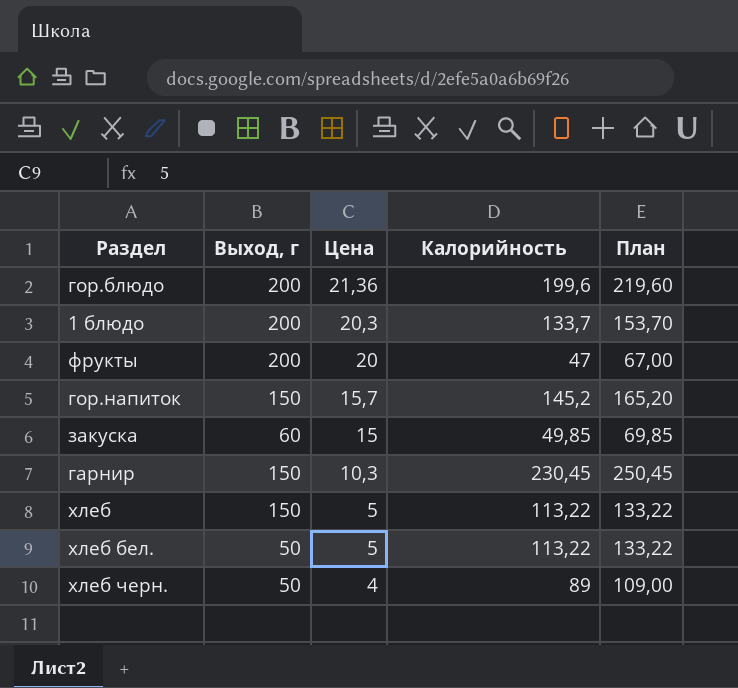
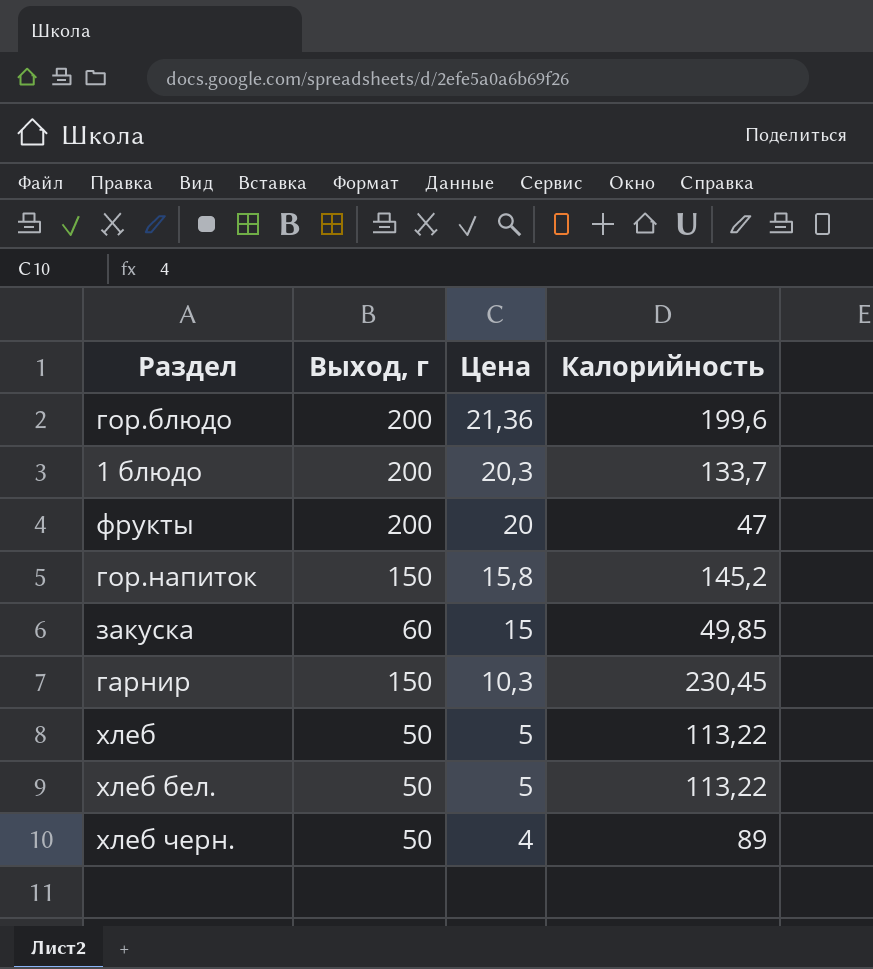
column План | formula: [Калорийность] + 20 -> none
гор.напиток | Цена: 15,7 -> 15,8
хлеб | Выход, г: 150 -> 50

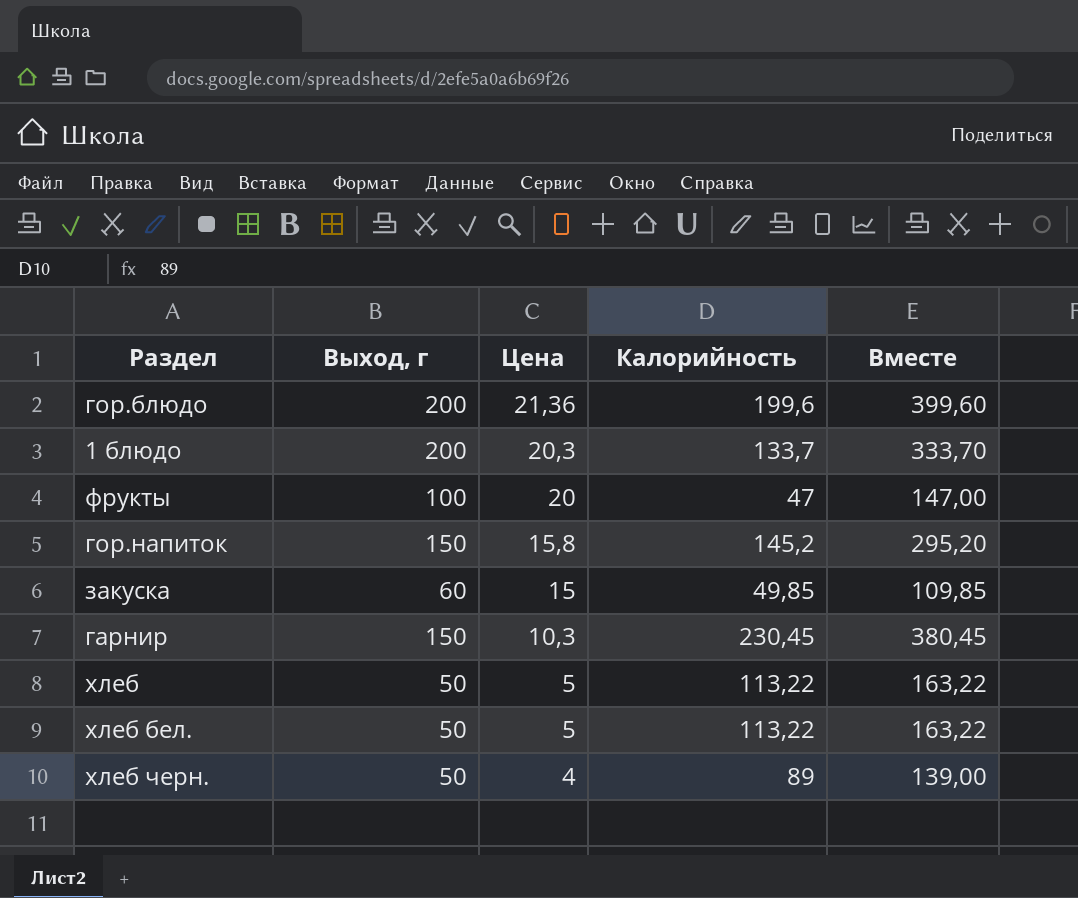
column Вместе | formula: none -> [Выход, г] + [Калорийность]
фрукты | Выход, г: 200 -> 100

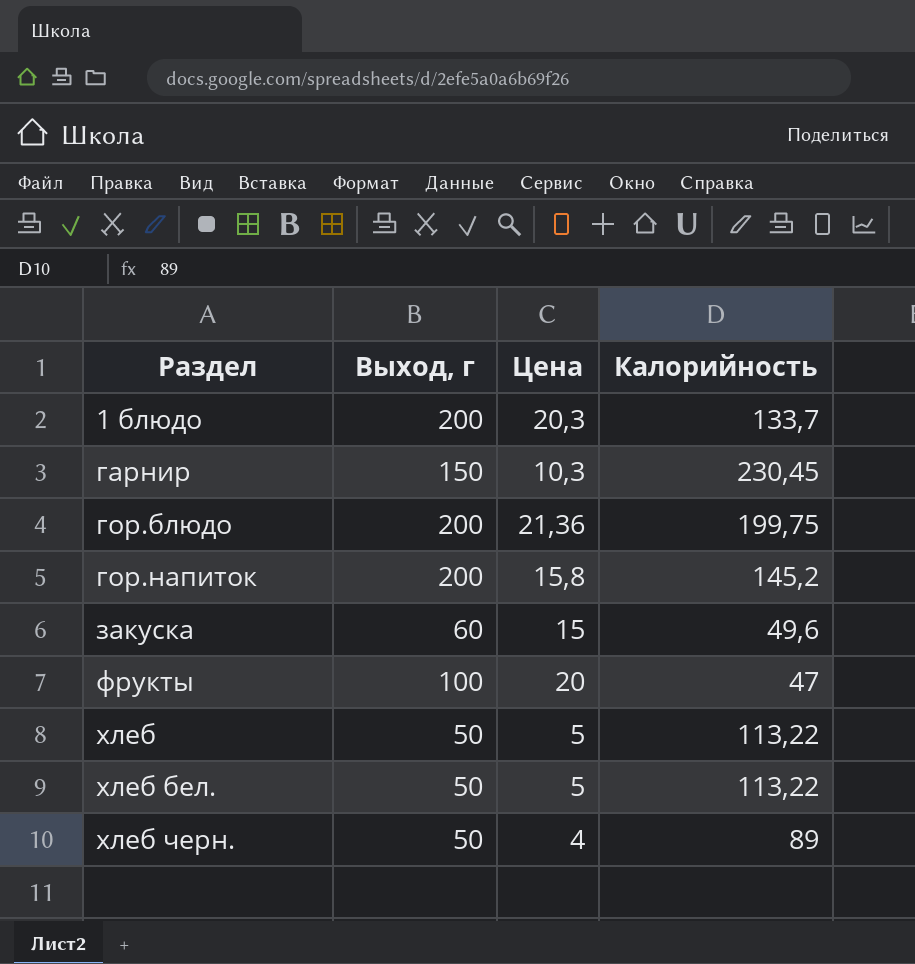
row order: Цена descending -> Раздел ascending
column Вместе | formula: [Выход, г] + [Калорийность] -> none
гор.блюдо | Калорийность: 199,6 -> 199,75
гор.напиток | Выход, г: 150 -> 200
закуска | Калорийность: 49,85 -> 49,6

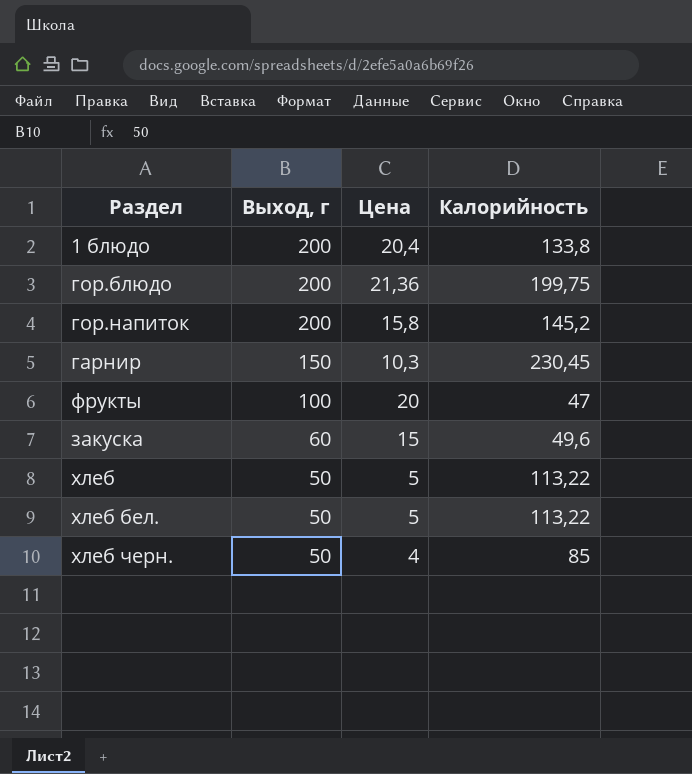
row order: Раздел ascending -> Выход, г descending
1 блюдо | Цена: 20,3 -> 20,4
1 блюдо | Калорийность: 133,7 -> 133,8
хлеб черн. | Калорийность: 89 -> 85

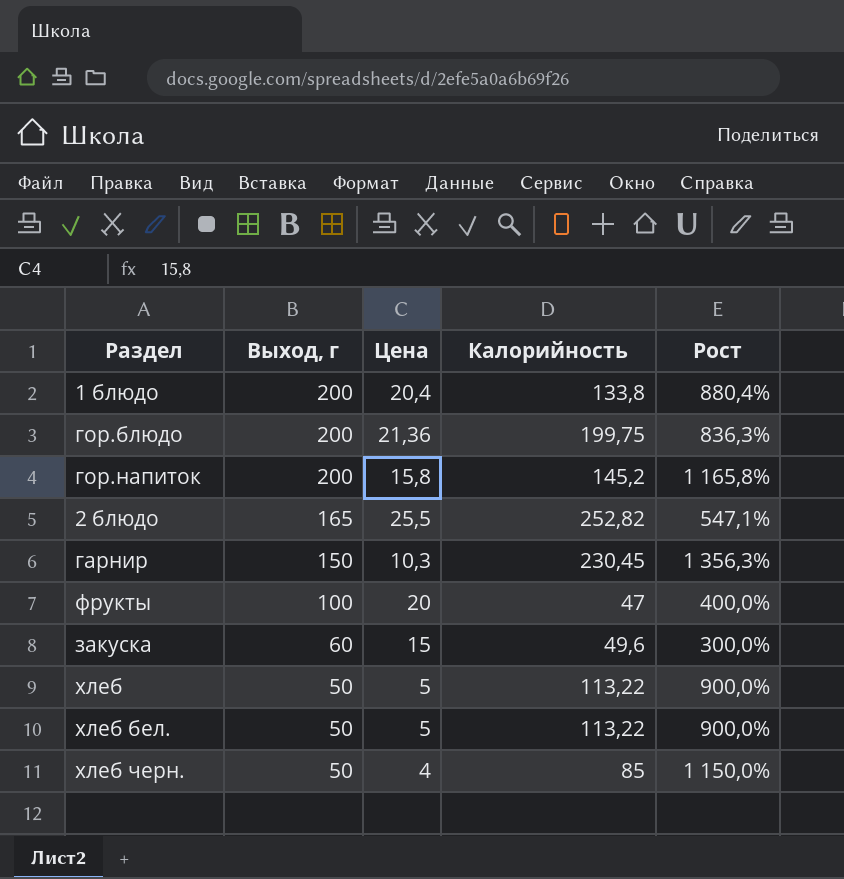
column Рост | formula: none -> ([Выход, г] - [Цена]) / [Цена]
row 2 блюдо: none -> 165 | 25,5 | 252,82 | 547,1%

